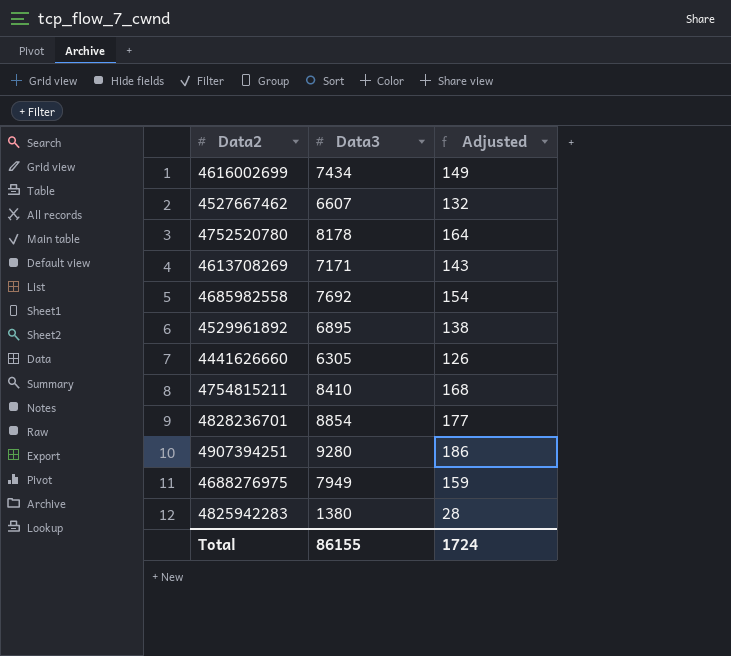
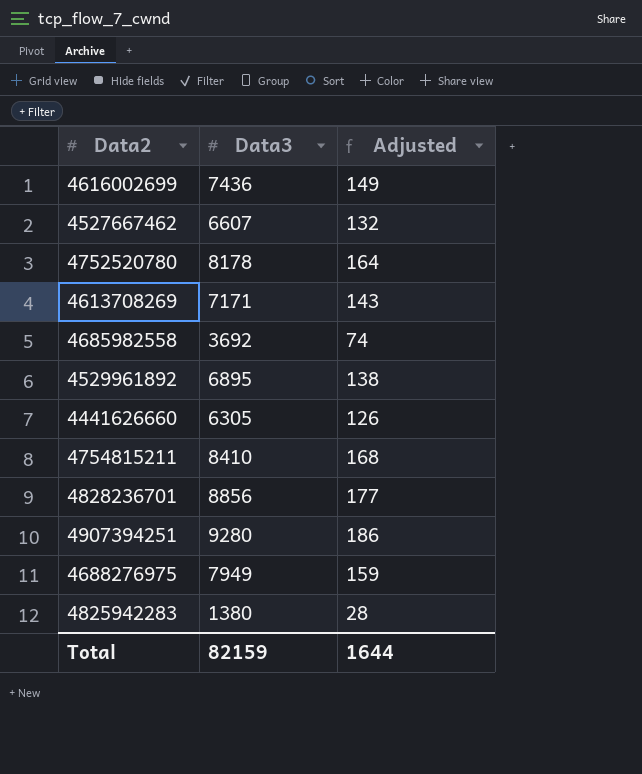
4616002699 | Data3: 7434 -> 7436
4685982558 | Data3: 7692 -> 3692
4685982558 | Adjusted: 154 -> 74
4828236701 | Data3: 8854 -> 8856
Total | Data3: 86155 -> 82159
Total | Adjusted: 1724 -> 1644

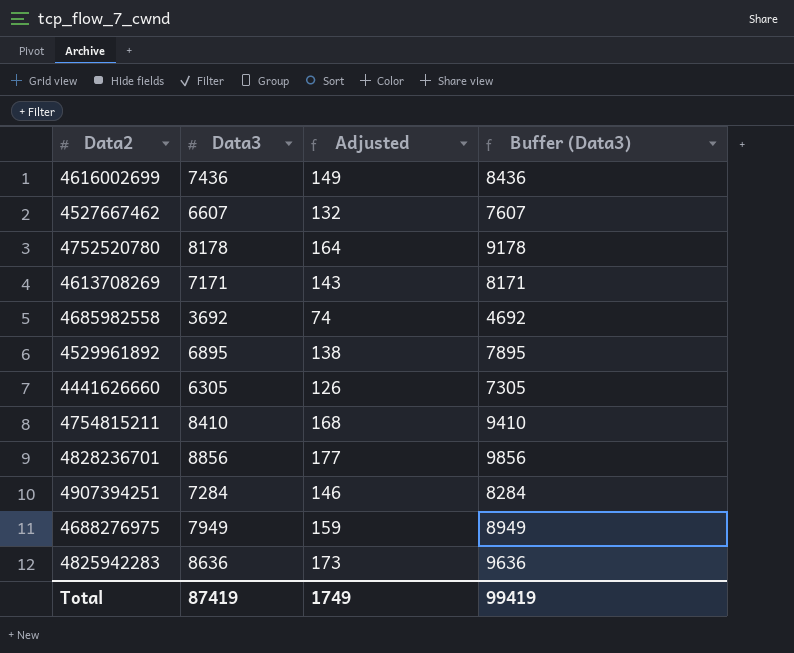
column Buffer (Data3) | formula: none -> [Data3] + 1000
4907394251 | Data3: 9280 -> 7284
4907394251 | Adjusted: 186 -> 146
4825942283 | Data3: 1380 -> 8636
4825942283 | Adjusted: 28 -> 173
Total | Data3: 82159 -> 87419
Total | Adjusted: 1644 -> 1749

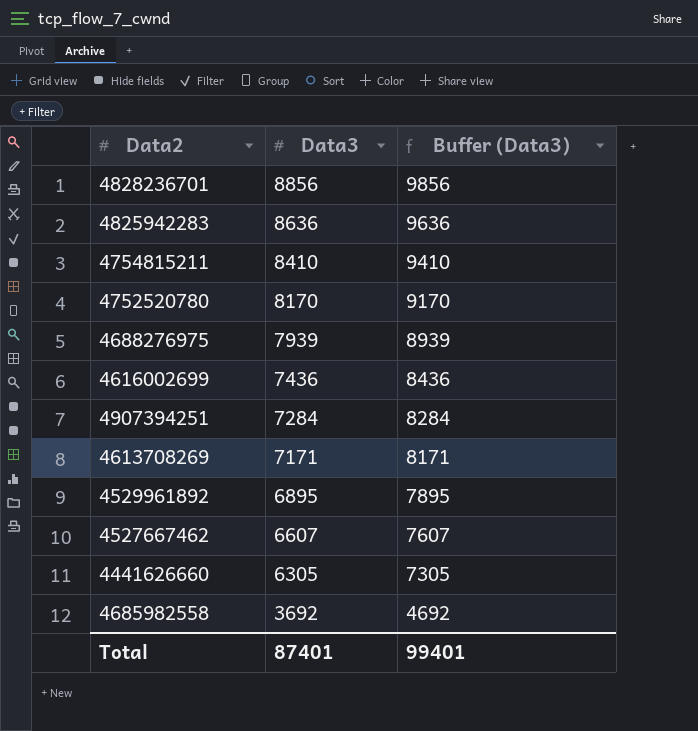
row order: none -> Data3 descending
column Adjusted | formula: [Data3] * 0.02 -> none
4752520780 | Data3: 8178 -> 8170
4752520780 | Buffer (Data3): 9178 -> 9170
4688276975 | Data3: 7949 -> 7939
4688276975 | Buffer (Data3): 8949 -> 8939
Total | Data3: 87419 -> 87401
Total | Buffer (Data3): 99419 -> 99401

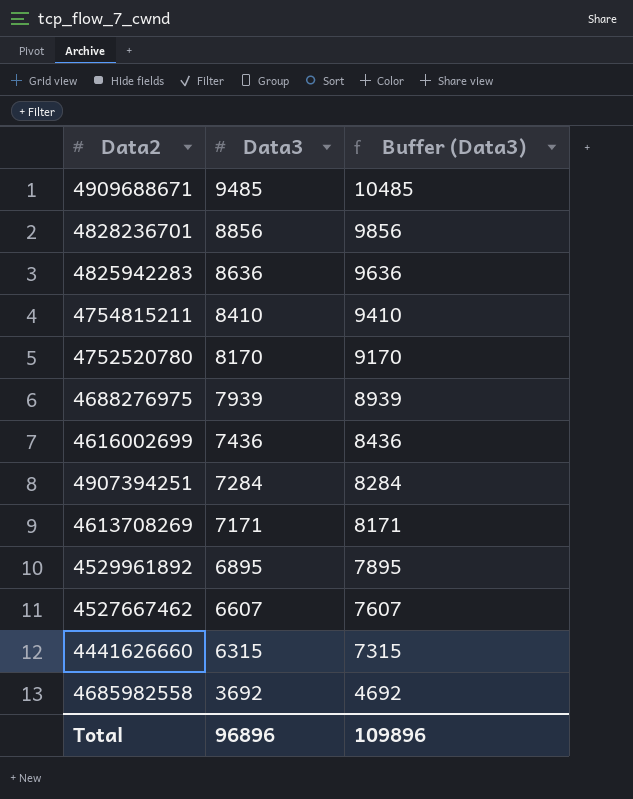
row 4909688671: none -> 9485 | 10485
4441626660 | Data3: 6305 -> 6315
4441626660 | Buffer (Data3): 7305 -> 7315
Total | Data3: 87401 -> 96896
Total | Buffer (Data3): 99401 -> 109896

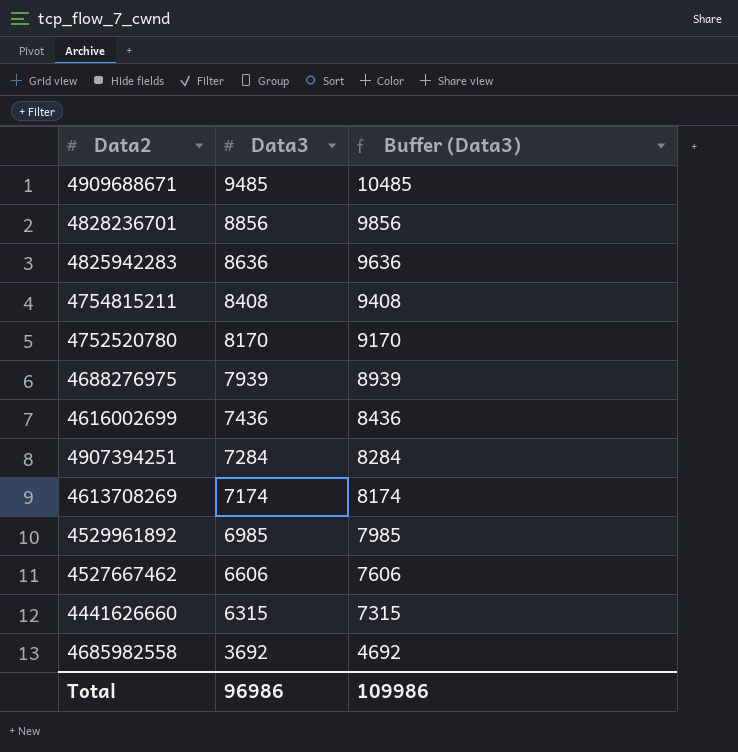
4754815211 | Data3: 8410 -> 8408
4754815211 | Buffer (Data3): 9410 -> 9408
4613708269 | Data3: 7171 -> 7174
4613708269 | Buffer (Data3): 8171 -> 8174
4529961892 | Data3: 6895 -> 6985
4529961892 | Buffer (Data3): 7895 -> 7985
4527667462 | Data3: 6607 -> 6606
4527667462 | Buffer (Data3): 7607 -> 7606
Total | Data3: 96896 -> 96986
Total | Buffer (Data3): 109896 -> 109986

